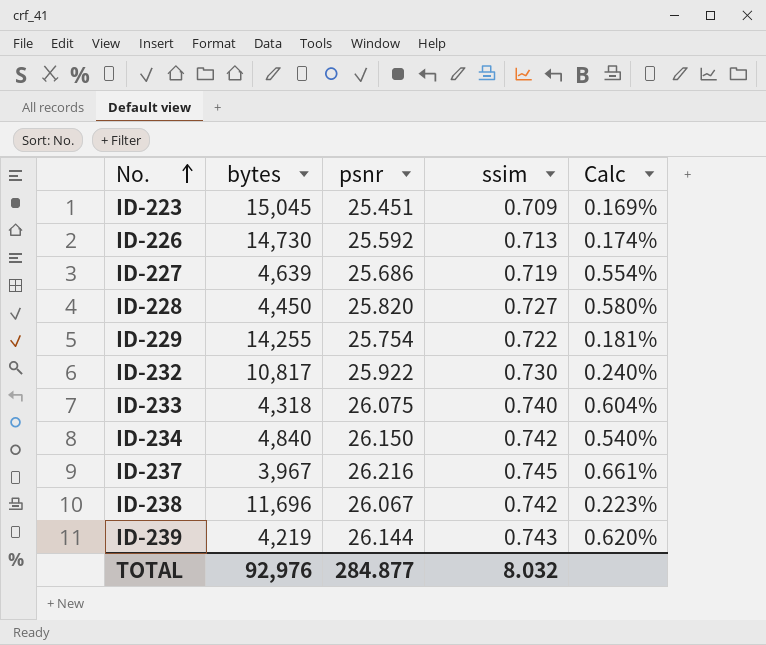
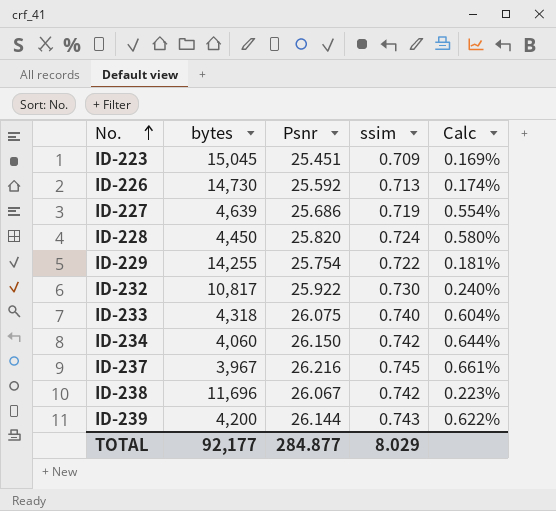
column name: psnr -> Psnr
ID-228 | ssim: 0.727 -> 0.724
ID-234 | bytes: 4,840 -> 4,060
ID-234 | Calc: 0.540% -> 0.644%
ID-239 | bytes: 4,219 -> 4,200
ID-239 | Calc: 0.620% -> 0.622%
TOTAL | bytes: 92,976 -> 92,177
TOTAL | ssim: 8.032 -> 8.029

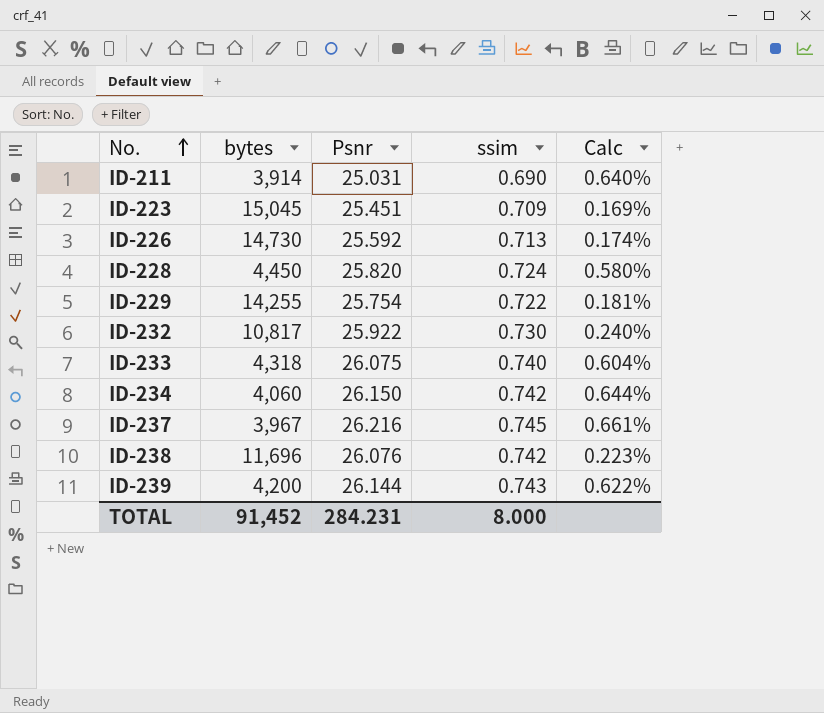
row ID-227: 4,639 | 25.686 | 0.719 | 0.554% -> none
row ID-211: none -> 3,914 | 25.031 | 0.690 | 0.640%
ID-238 | Psnr: 26.067 -> 26.076
TOTAL | bytes: 92,177 -> 91,452
TOTAL | Psnr: 284.877 -> 284.231
TOTAL | ssim: 8.029 -> 8.000

